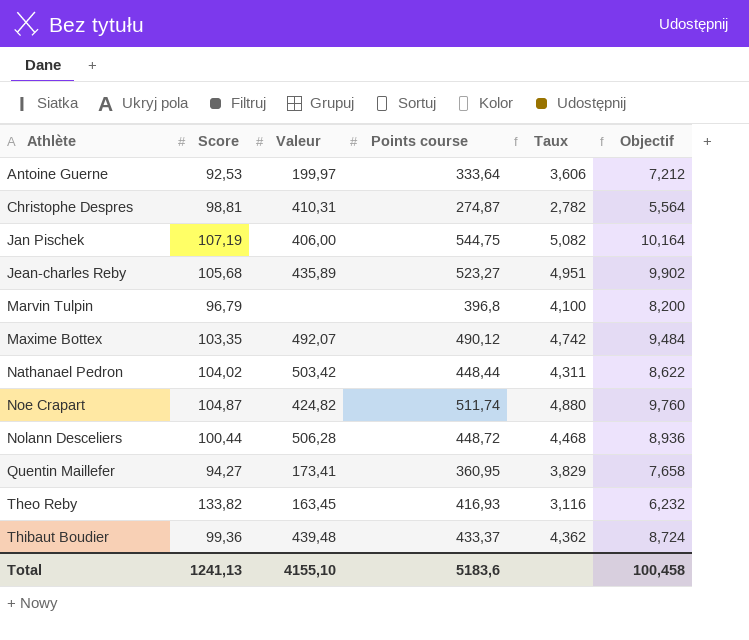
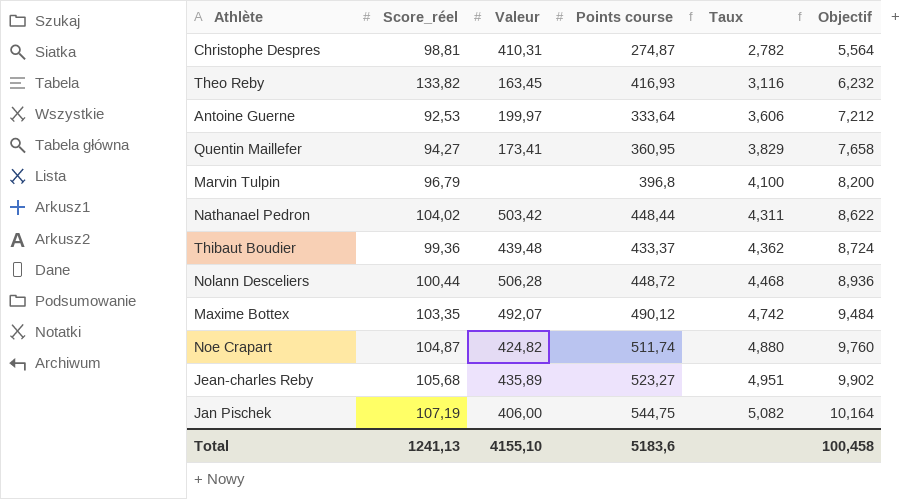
row order: Athlète ascending -> Taux ascending
column name: Score -> Score_réel

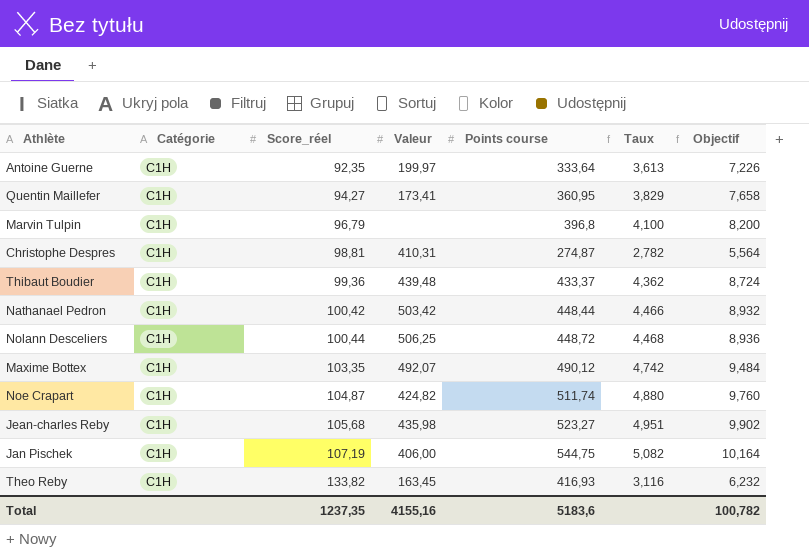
row order: Taux ascending -> Score_réel ascending
column Catégorie | position: none -> 2
Antoine Guerne | Score_réel: 92,53 -> 92,35
Antoine Guerne | Taux: 3,606 -> 3,613
Antoine Guerne | Objectif: 7,212 -> 7,226
Nathanael Pedron | Score_réel: 104,02 -> 100,42
Nathanael Pedron | Taux: 4,311 -> 4,466
Nathanael Pedron | Objectif: 8,622 -> 8,932
Nolann Desceliers | Valeur: 506,28 -> 506,25
Jean-charles Reby | Valeur: 435,89 -> 435,98
Total | Score_réel: 1241,13 -> 1237,35
Total | Valeur: 4155,10 -> 4155,16
Total | Objectif: 100,458 -> 100,782

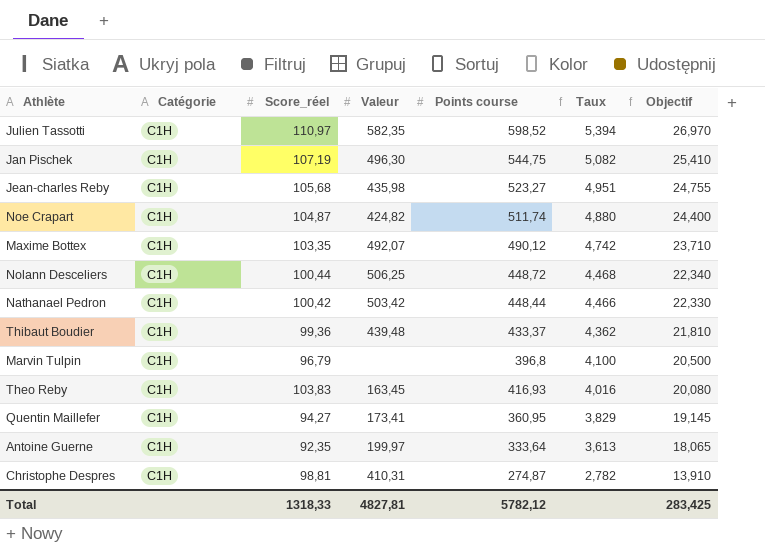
row order: Score_réel ascending -> Taux descending
column Objectif | formula: [Taux] * 2 -> [Taux] * 5
row Julien Tassotti: none -> C1H | 110,97 | 582,35 | 598,52 | 5,394 | 26,970
Jan Pischek | Valeur: 406,00 -> 496,30
Theo Reby | Score_réel: 133,82 -> 103,83
Theo Reby | Taux: 3,116 -> 4,016
Total | Score_réel: 1237,35 -> 1318,33
Total | Valeur: 4155,16 -> 4827,81
Total | Points course: 5183,6 -> 5782,12
Total | Objectif: 100,782 -> 283,425

